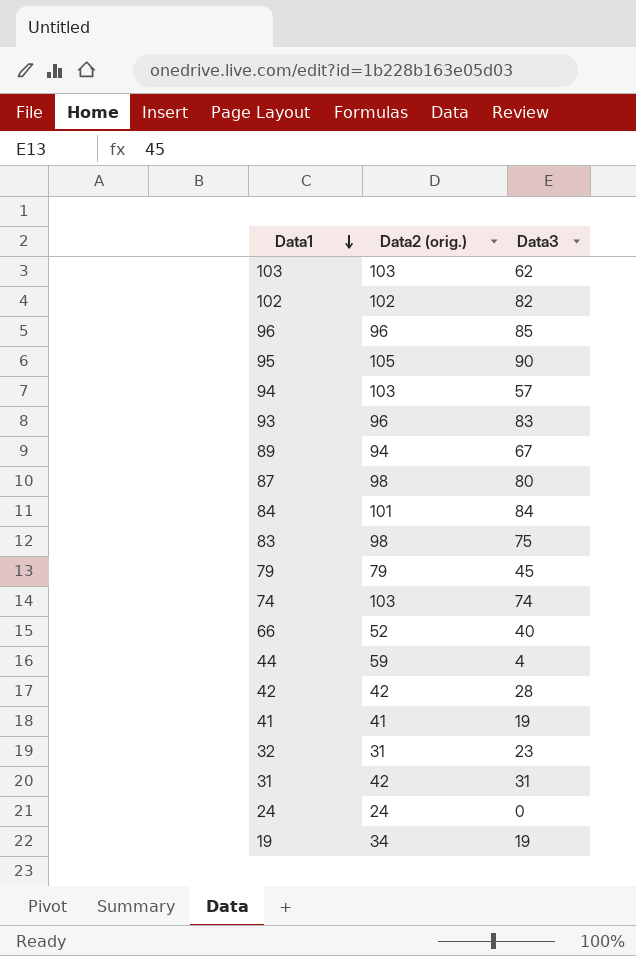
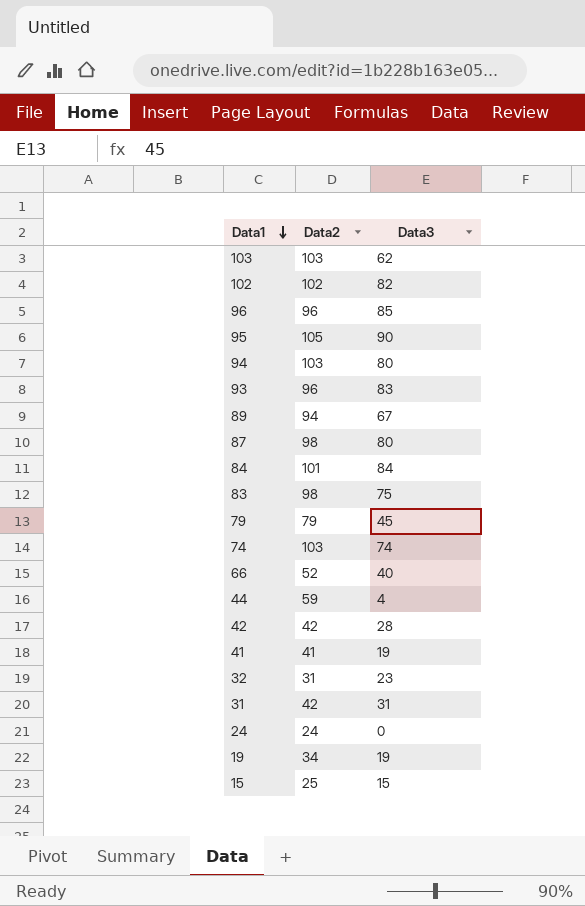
column name: Data2 (orig.) -> Data2
94 | Data3: 57 -> 80
row 15: none -> 25 | 15

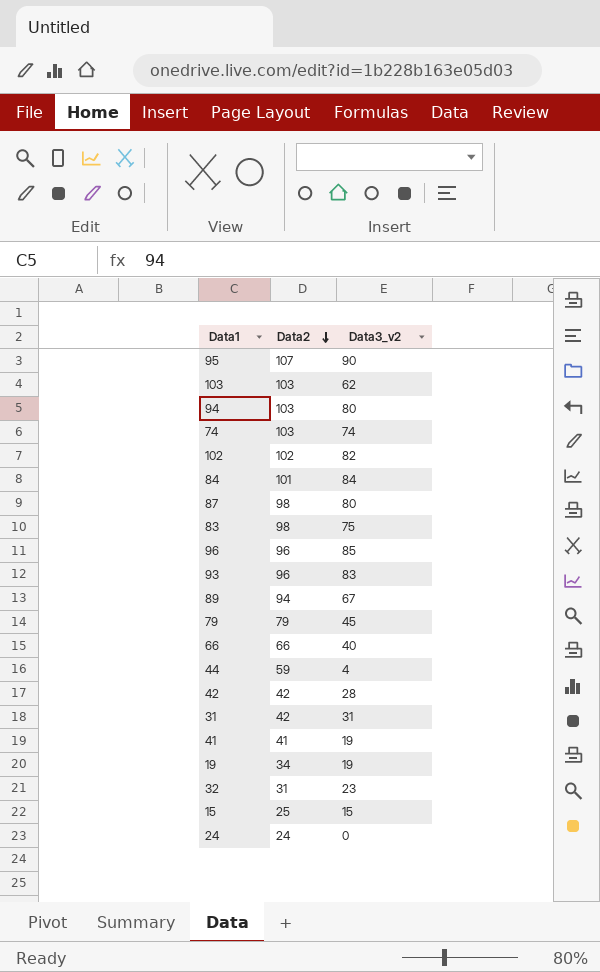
row order: Data1 descending -> Data2 descending
column name: Data3 -> Data3_v2
95 | Data2: 105 -> 107
66 | Data2: 52 -> 66

